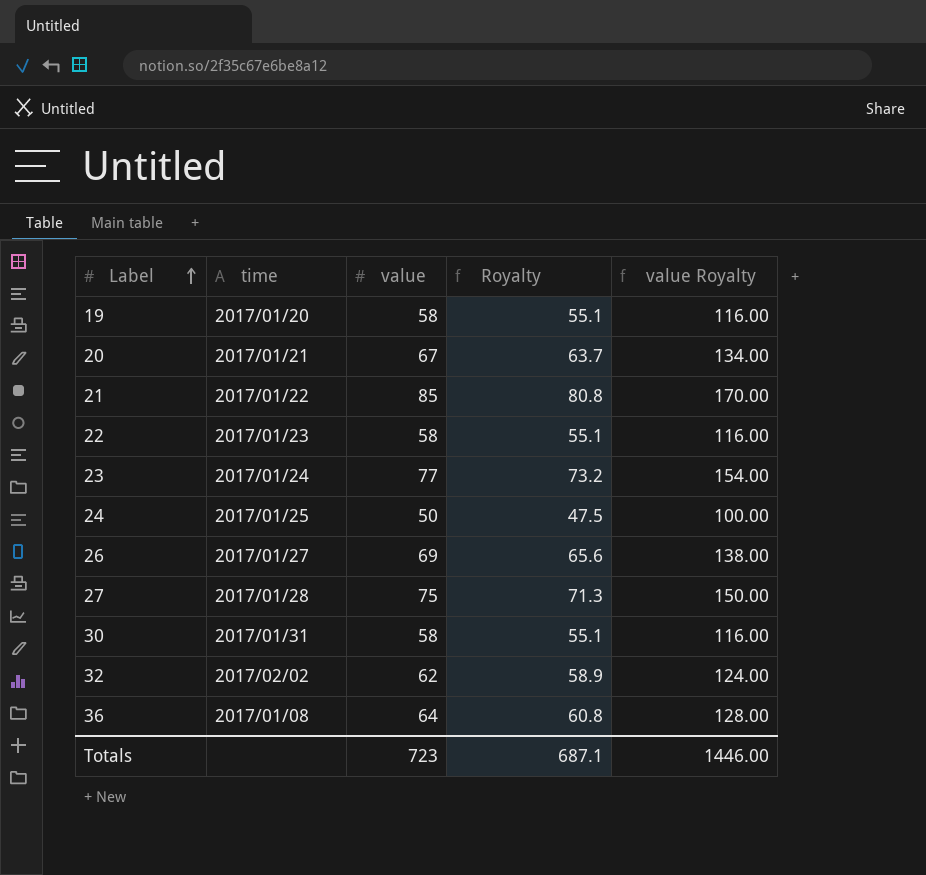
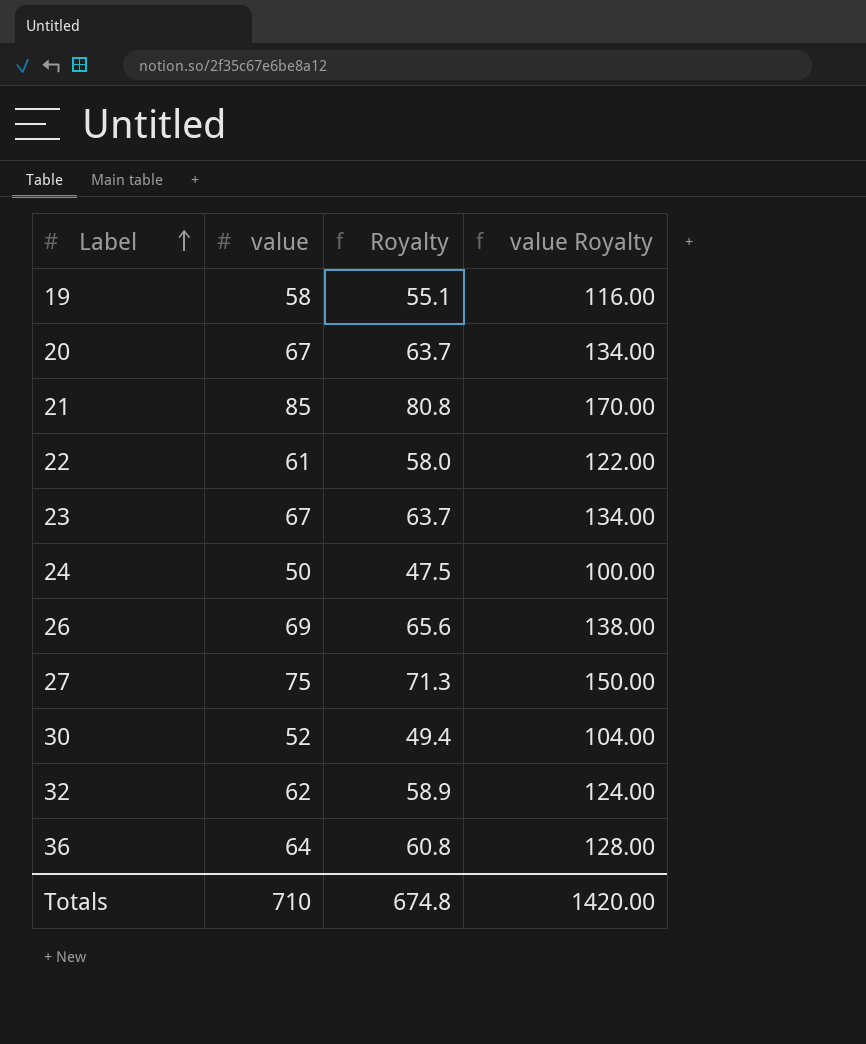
column time | position: 2 -> none
22 | value: 58 -> 61
22 | Royalty: 55.1 -> 58.0
22 | value Royalty: 116.00 -> 122.00
23 | value: 77 -> 67
23 | Royalty: 73.2 -> 63.7
23 | value Royalty: 154.00 -> 134.00
30 | value: 58 -> 52
30 | Royalty: 55.1 -> 49.4
30 | value Royalty: 116.00 -> 104.00
Totals | value: 723 -> 710
Totals | Royalty: 687.1 -> 674.8
Totals | value Royalty: 1446.00 -> 1420.00

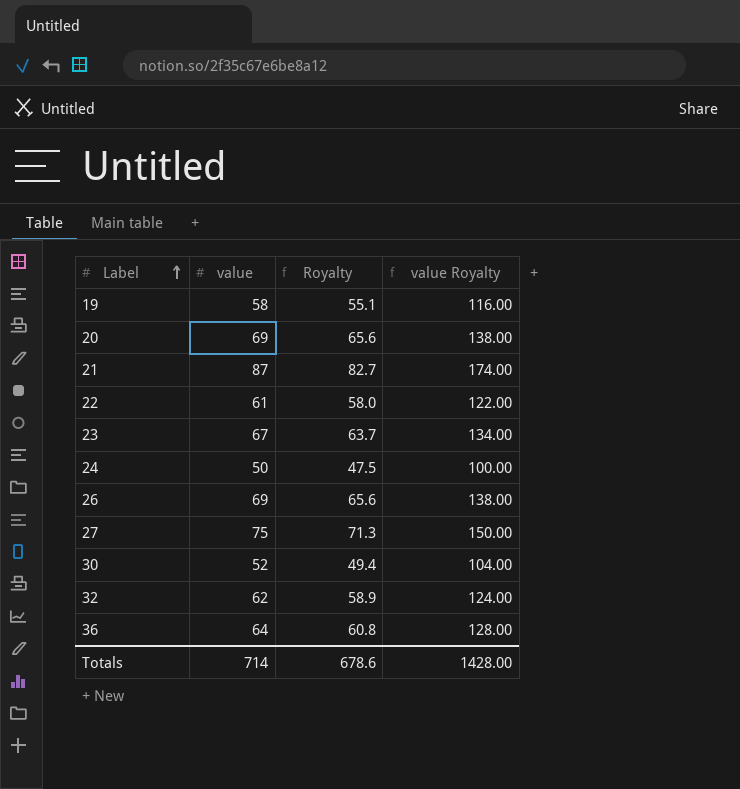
20 | value: 67 -> 69
20 | Royalty: 63.7 -> 65.6
20 | value Royalty: 134.00 -> 138.00
21 | value: 85 -> 87
21 | Royalty: 80.8 -> 82.7
21 | value Royalty: 170.00 -> 174.00
Totals | value: 710 -> 714
Totals | Royalty: 674.8 -> 678.6
Totals | value Royalty: 1420.00 -> 1428.00

